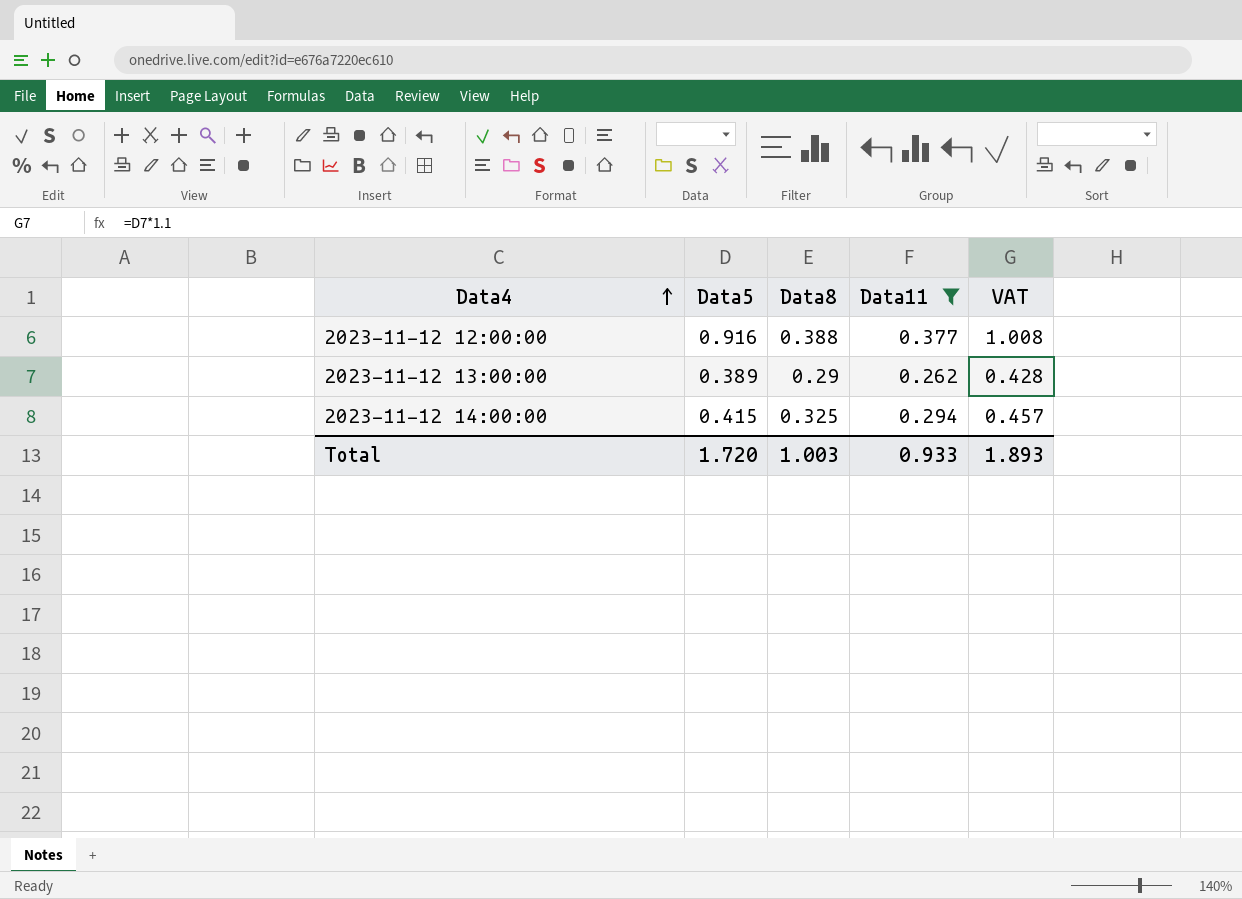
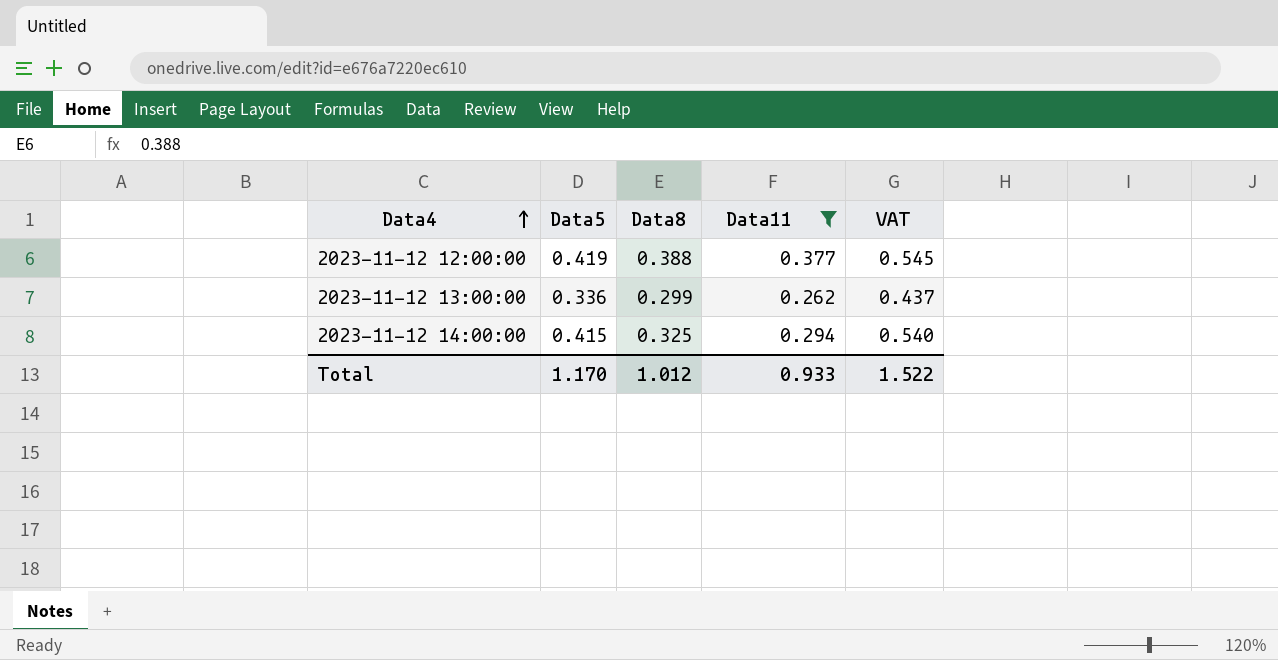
column VAT | formula: [Data5] * 1.1 -> [Data5] * 1.3
2023-11-12 12:00:00 | Data5: 0.916 -> 0.419
2023-11-12 13:00:00 | Data5: 0.389 -> 0.336
2023-11-12 13:00:00 | Data8: 0.29 -> 0.299
Total | Data5: 1.720 -> 1.170
Total | Data8: 1.003 -> 1.012
Total | VAT: 1.893 -> 1.522

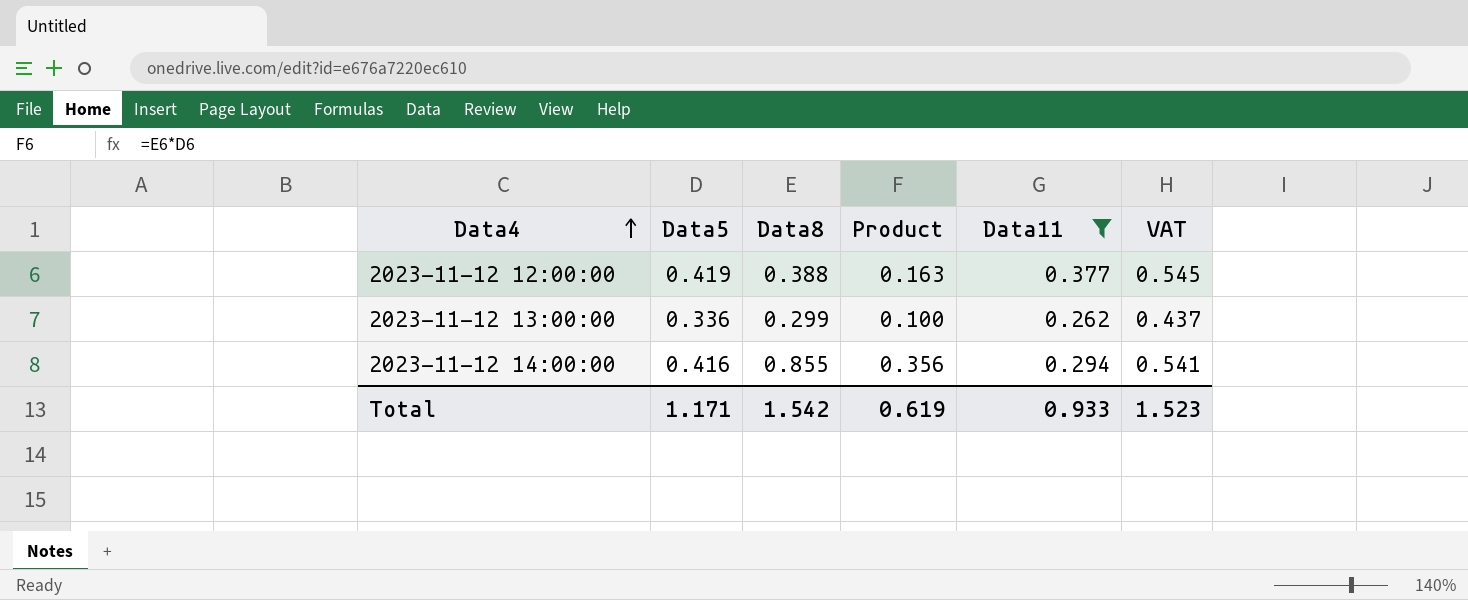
column Product | formula: none -> [Data5] * [Data8]
2023-11-12 14:00:00 | Data5: 0.415 -> 0.416
2023-11-12 14:00:00 | Data8: 0.325 -> 0.855
2023-11-12 14:00:00 | VAT: 0.540 -> 0.541
Total | Data5: 1.170 -> 1.171
Total | Data8: 1.012 -> 1.542
Total | VAT: 1.522 -> 1.523

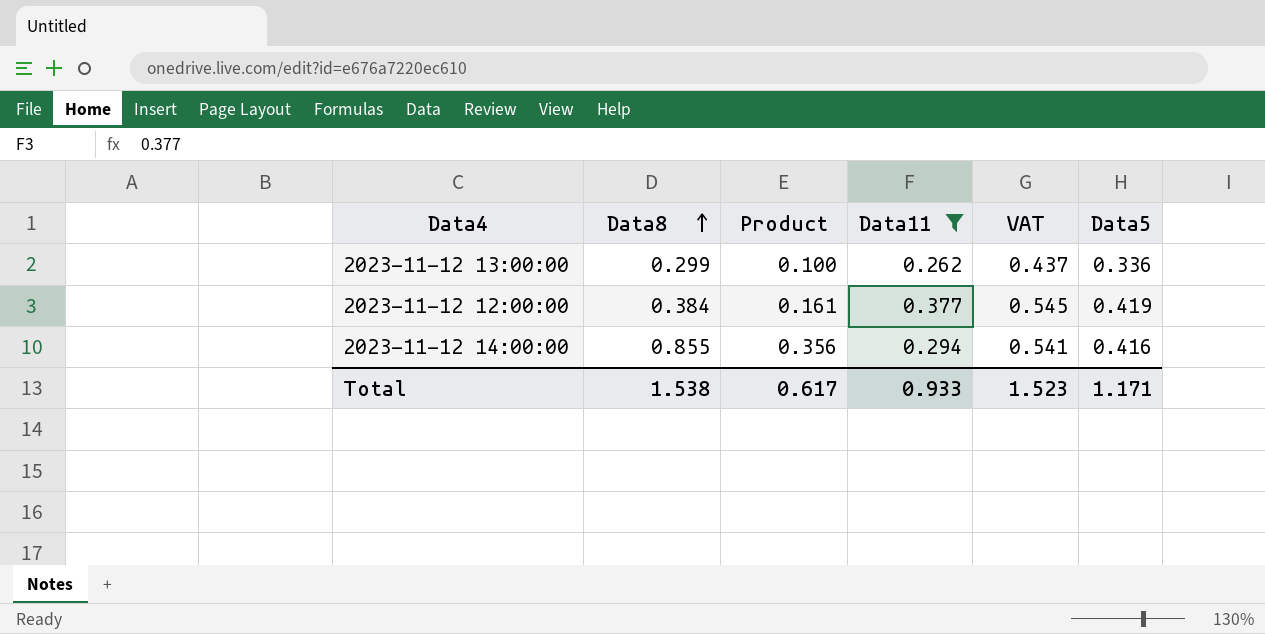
row order: Data4 ascending -> Data8 ascending
column Data5 | position: 2 -> 6
2023-11-12 12:00:00 | Data8: 0.388 -> 0.384
2023-11-12 12:00:00 | Product: 0.163 -> 0.161
Total | Data8: 1.542 -> 1.538
Total | Product: 0.619 -> 0.617

